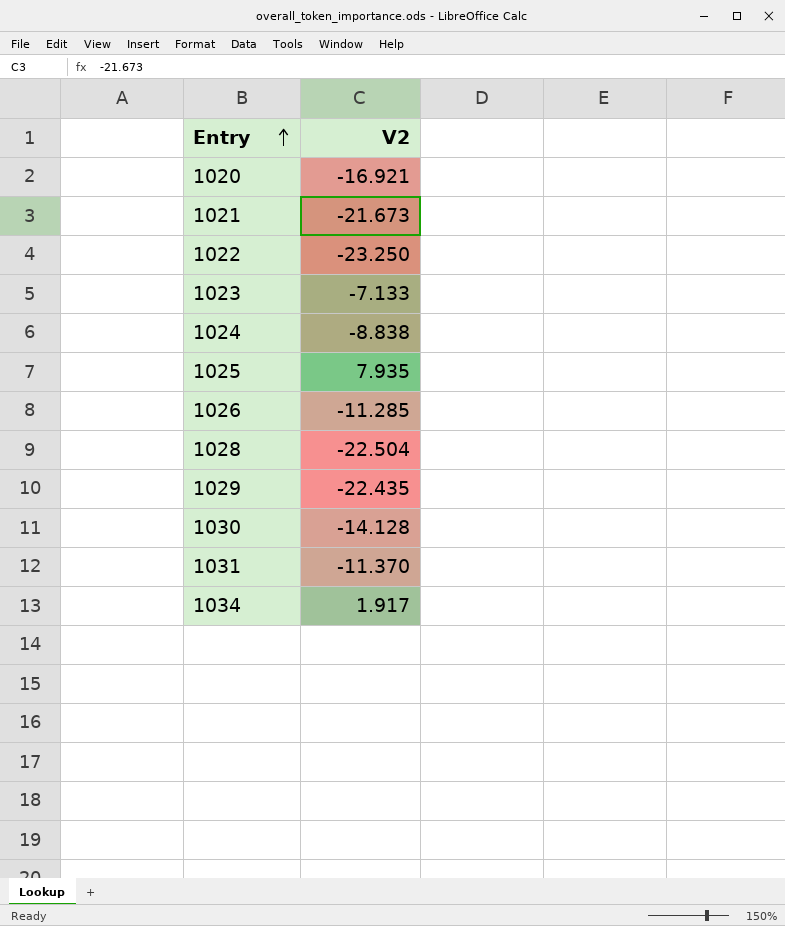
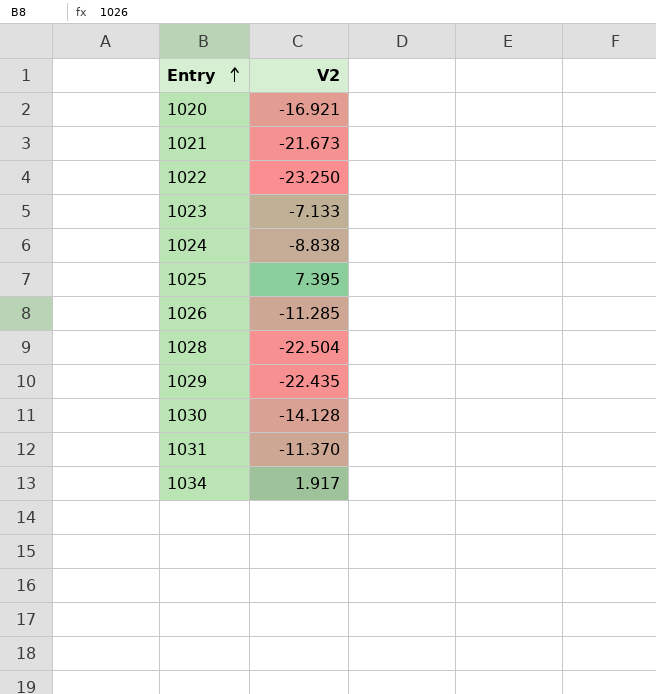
1025 | V2: 7.935 -> 7.395

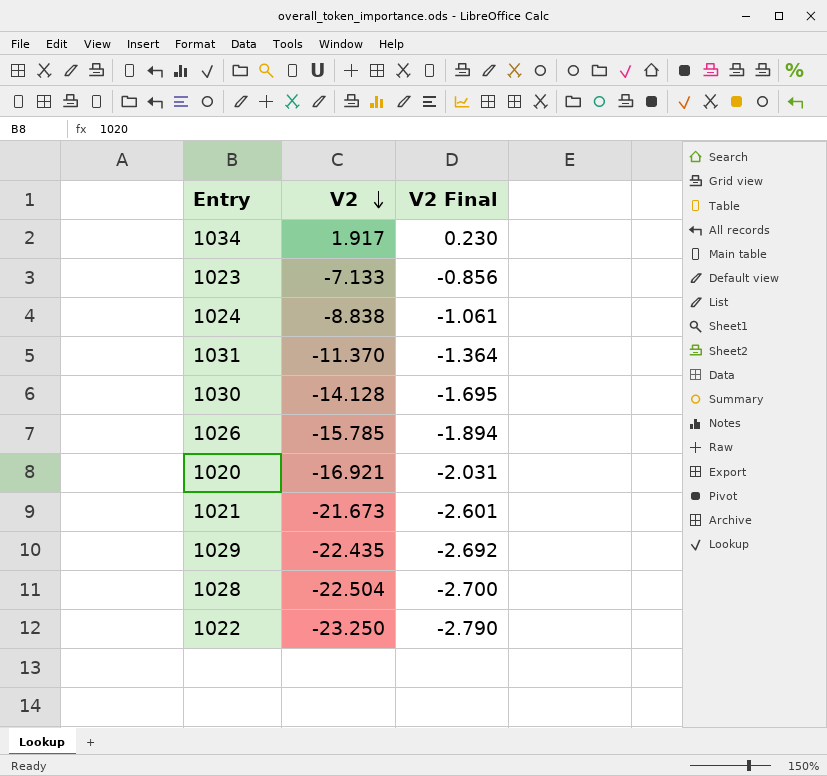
row order: Entry ascending -> V2 descending
column V2 Final | formula: none -> [V2] * 0.12
row 1025: 7.395 -> none
1026 | V2: -11.285 -> -15.785

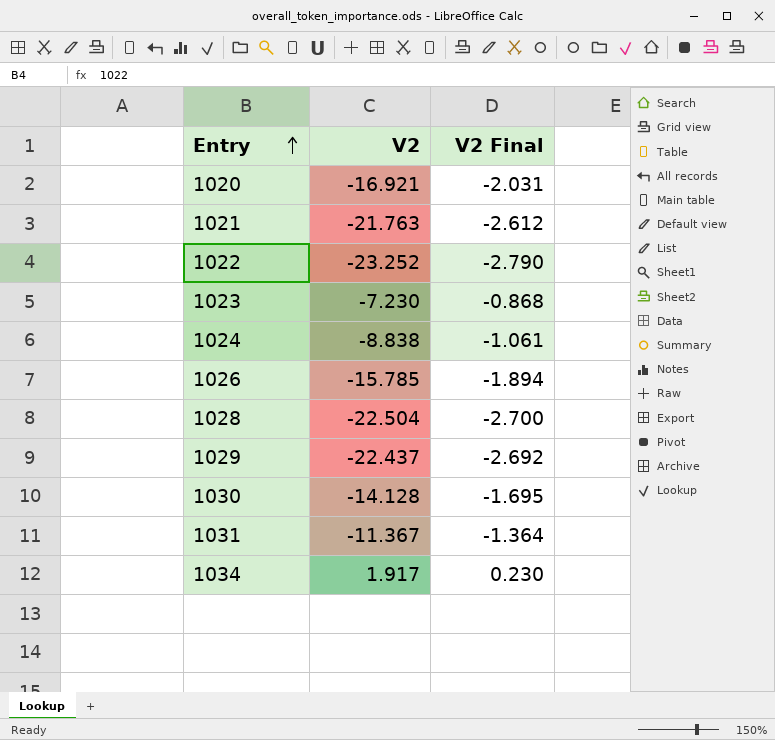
row order: V2 descending -> Entry ascending
1021 | V2: -21.673 -> -21.763
1021 | V2 Final: -2.601 -> -2.612
1022 | V2: -23.250 -> -23.252
1023 | V2: -7.133 -> -7.230
1023 | V2 Final: -0.856 -> -0.868
1029 | V2: -22.435 -> -22.437
1031 | V2: -11.370 -> -11.367

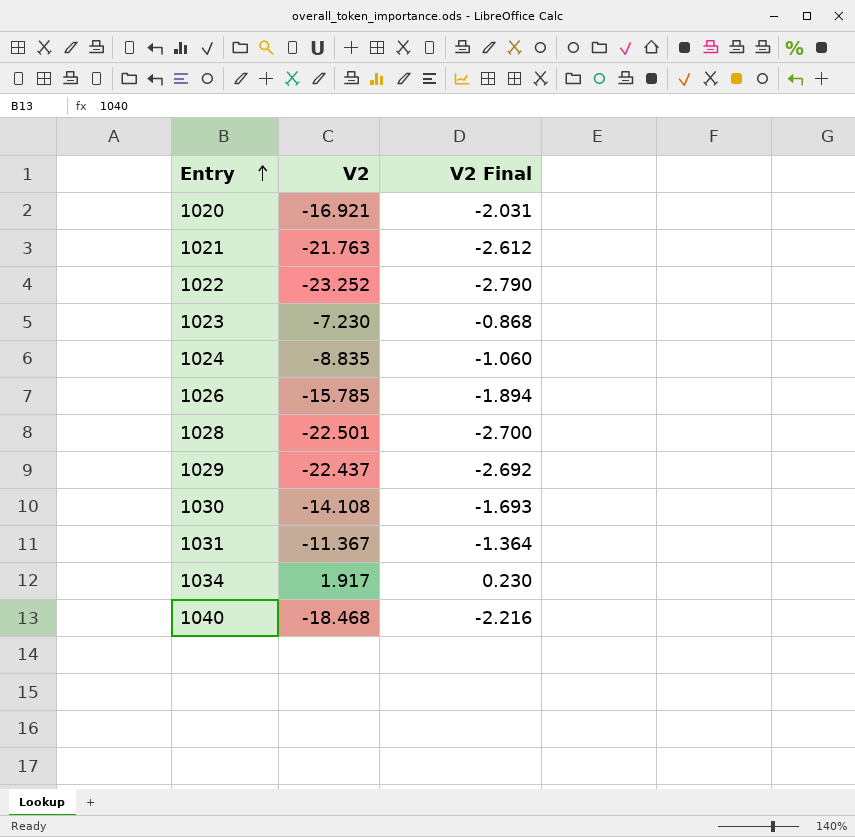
1024 | V2: -8.838 -> -8.835
1024 | V2 Final: -1.061 -> -1.060
1028 | V2: -22.504 -> -22.501
1030 | V2: -14.128 -> -14.108
1030 | V2 Final: -1.695 -> -1.693
row 1040: none -> -18.468 | -2.216

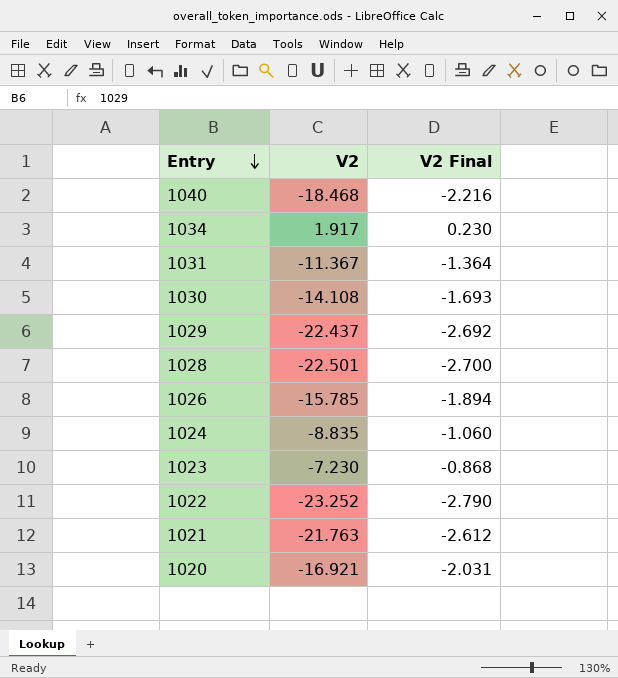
row order: Entry ascending -> Entry descending

